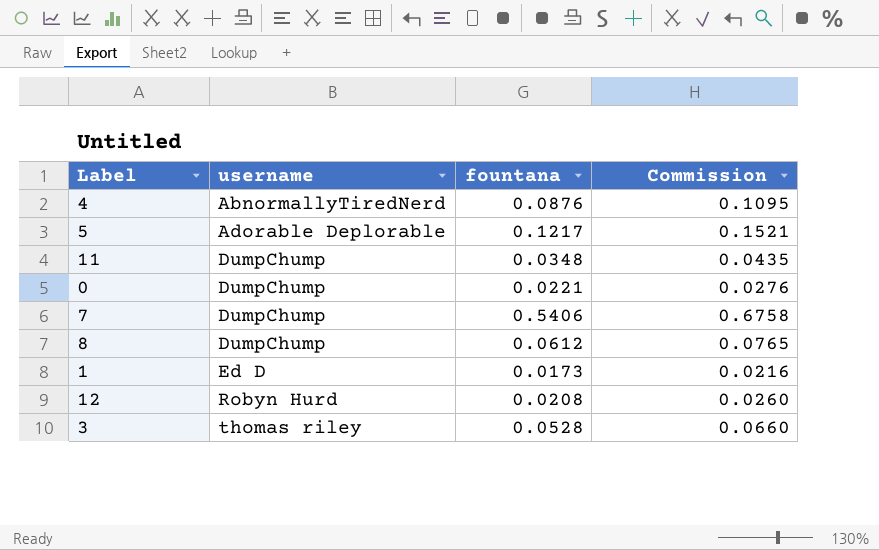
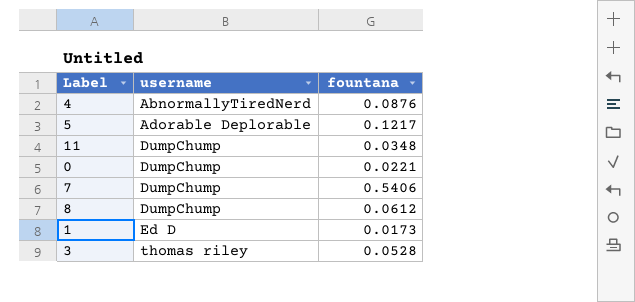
column Commission | formula: [fountana] * 1.25 -> none
row 12: Robyn Hurd | 0.0208 | 0.0260 -> none

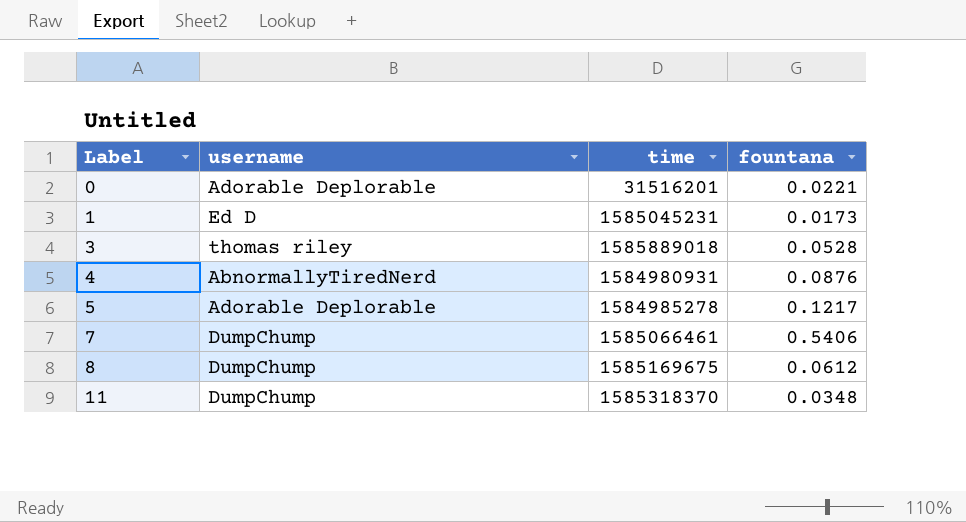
row order: username ascending -> Label ascending
column time | position: none -> 3
0 | username: DumpChump -> Adorable Deplorable

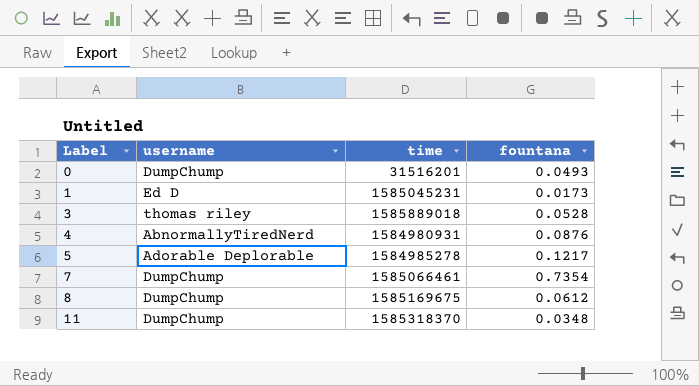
0 | username: Adorable Deplorable -> DumpChump
0 | fountana: 0.0221 -> 0.0493
7 | fountana: 0.5406 -> 0.7354

